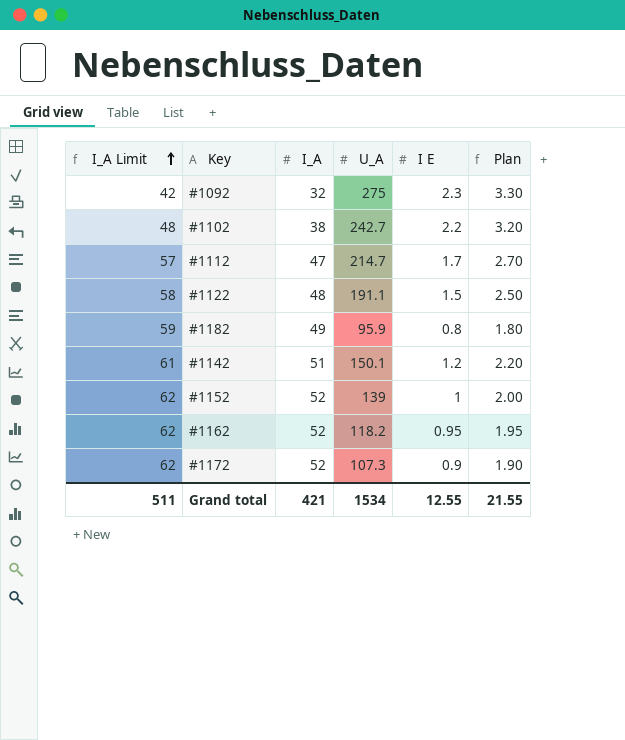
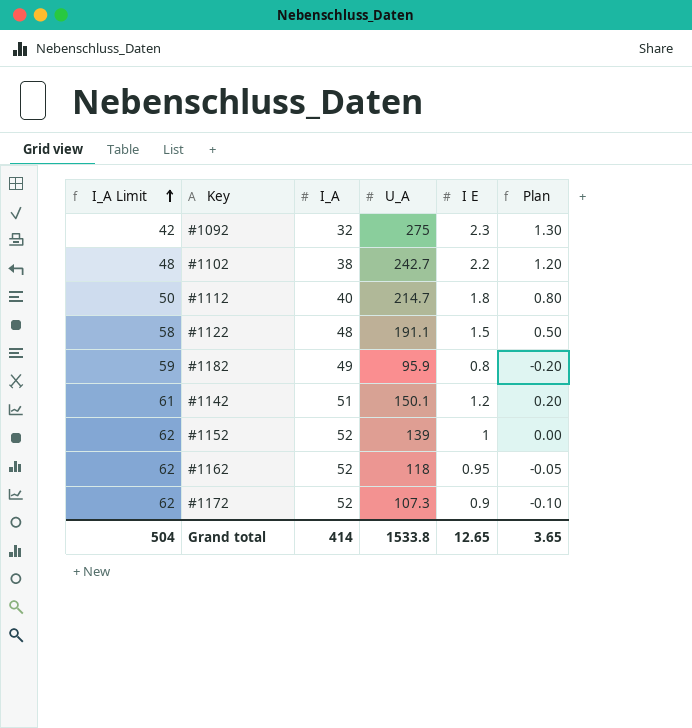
column Plan | formula: [I E] + 1 -> [I E] - 1
#1112 | I_A Limit: 57 -> 50
#1112 | I_A: 47 -> 40
#1112 | I E: 1.7 -> 1.8
#1162 | U_A: 118.2 -> 118
Grand total | I_A Limit: 511 -> 504
Grand total | I_A: 421 -> 414
Grand total | U_A: 1534 -> 1533.8
Grand total | I E: 12.55 -> 12.65
Grand total | Plan: 21.55 -> 3.65

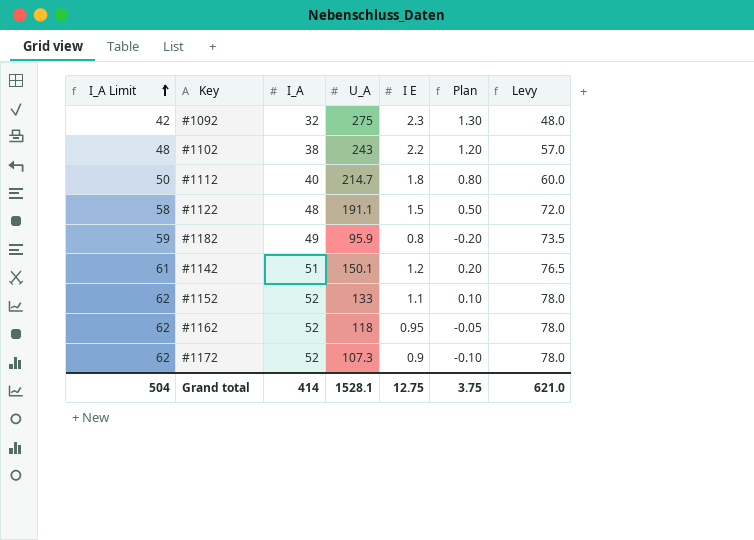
column Levy | formula: none -> [I_A] * 1.5
#1102 | U_A: 242.7 -> 243
#1152 | U_A: 139 -> 133
#1152 | I E: 1 -> 1.1
#1152 | Plan: 0.00 -> 0.10
Grand total | U_A: 1533.8 -> 1528.1
Grand total | I E: 12.65 -> 12.75
Grand total | Plan: 3.65 -> 3.75

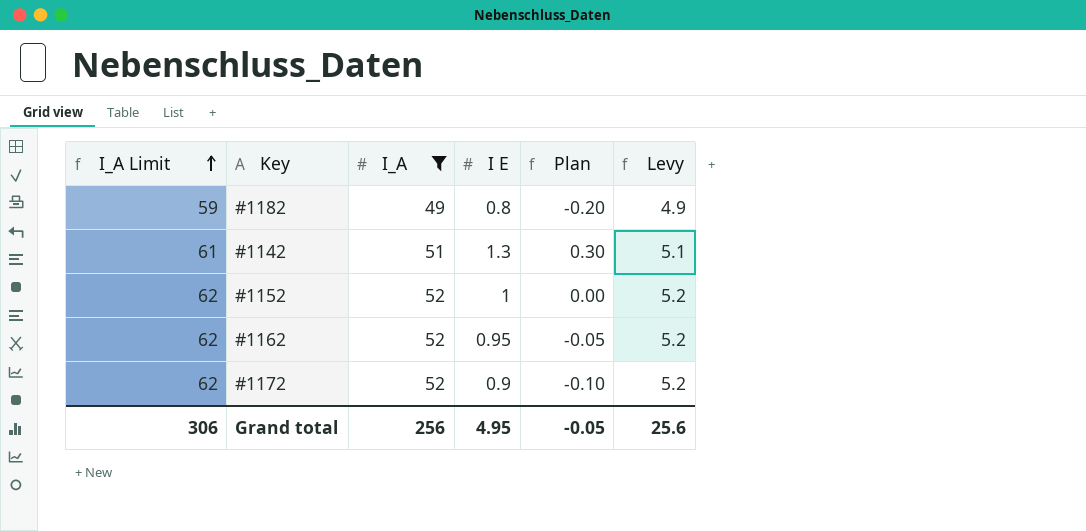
filter: none -> I_A >= 49
column U_A | position: 4 -> none
column Levy | formula: [I_A] * 1.5 -> [I_A] * 0.1
#1142 | I E: 1.2 -> 1.3
#1142 | Plan: 0.20 -> 0.30
#1152 | I E: 1.1 -> 1
#1152 | Plan: 0.10 -> 0.00
Grand total | I_A Limit: 504 -> 306
Grand total | I_A: 414 -> 256
Grand total | I E: 12.75 -> 4.95
Grand total | Plan: 3.75 -> -0.05
Grand total | Levy: 621.0 -> 25.6

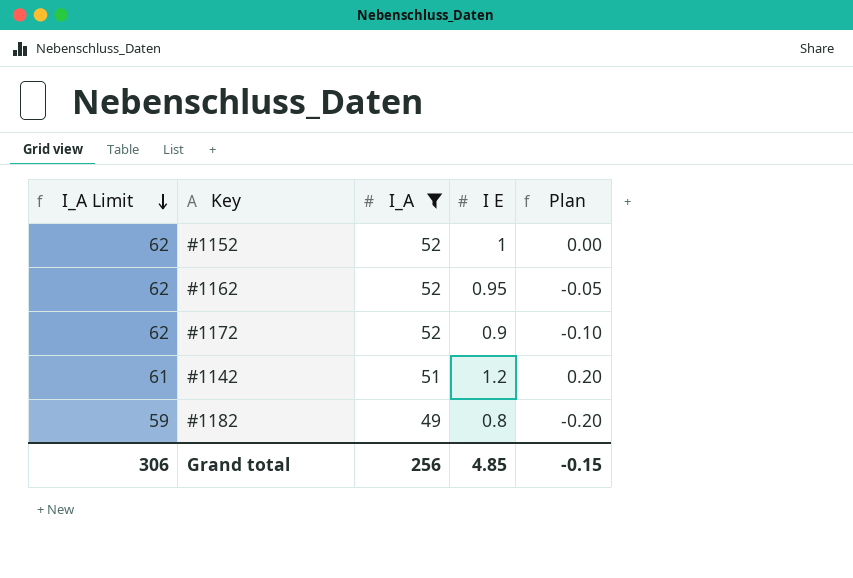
row order: I_A Limit ascending -> I_A Limit descending
column Levy | formula: [I_A] * 0.1 -> none
#1142 | I E: 1.3 -> 1.2
#1142 | Plan: 0.30 -> 0.20
Grand total | I E: 4.95 -> 4.85
Grand total | Plan: -0.05 -> -0.15

